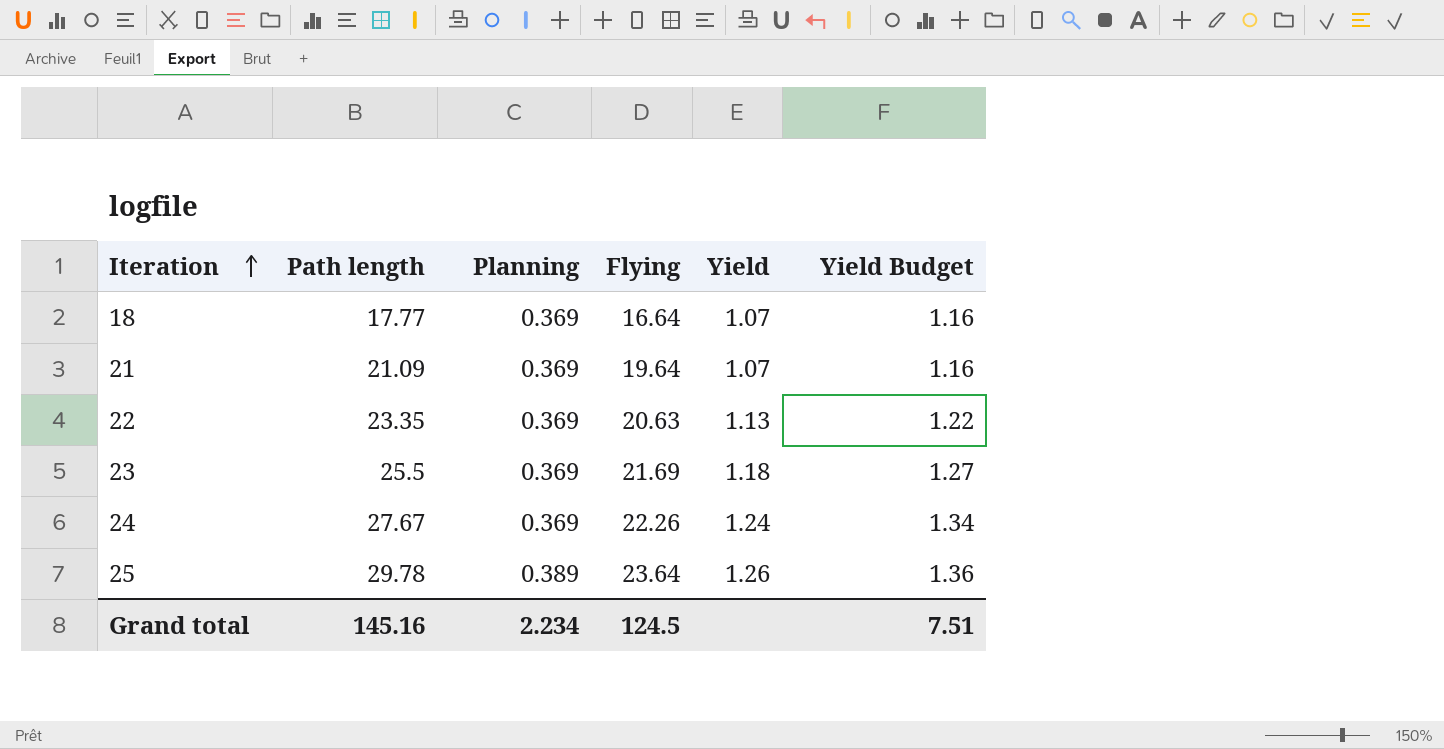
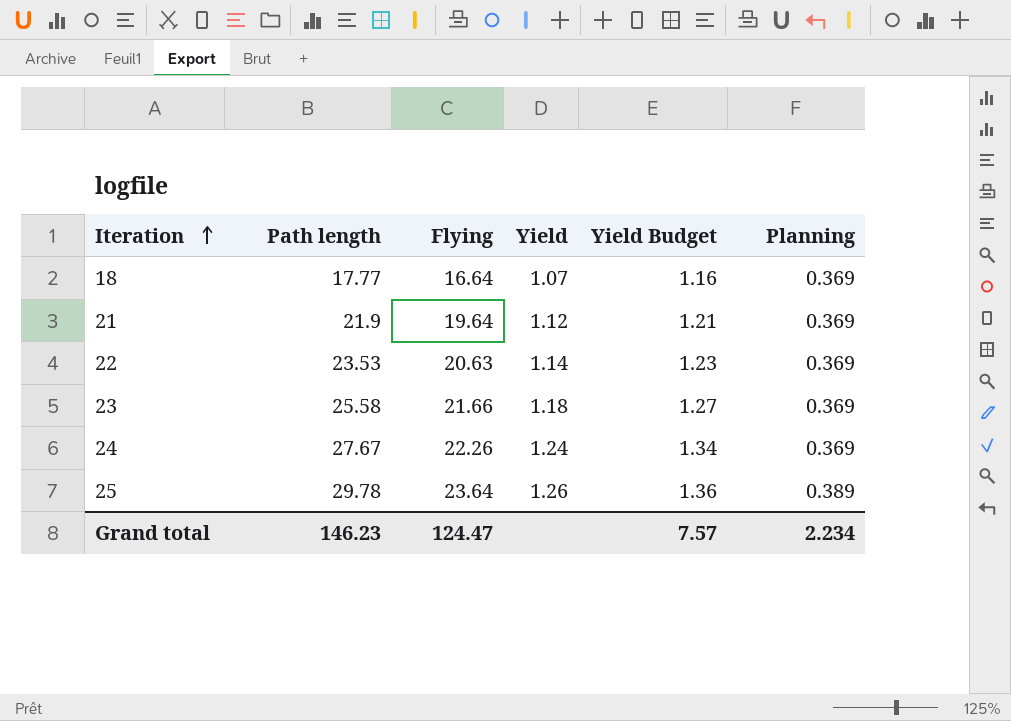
column Planning | position: 3 -> 6
21 | Path length: 21.09 -> 21.9
21 | Yield: 1.07 -> 1.12
21 | Yield Budget: 1.16 -> 1.21
22 | Path length: 23.35 -> 23.53
22 | Yield: 1.13 -> 1.14
22 | Yield Budget: 1.22 -> 1.23
23 | Path length: 25.5 -> 25.58
23 | Flying: 21.69 -> 21.66
Grand total | Path length: 145.16 -> 146.23
Grand total | Flying: 124.5 -> 124.47
Grand total | Yield Budget: 7.51 -> 7.57

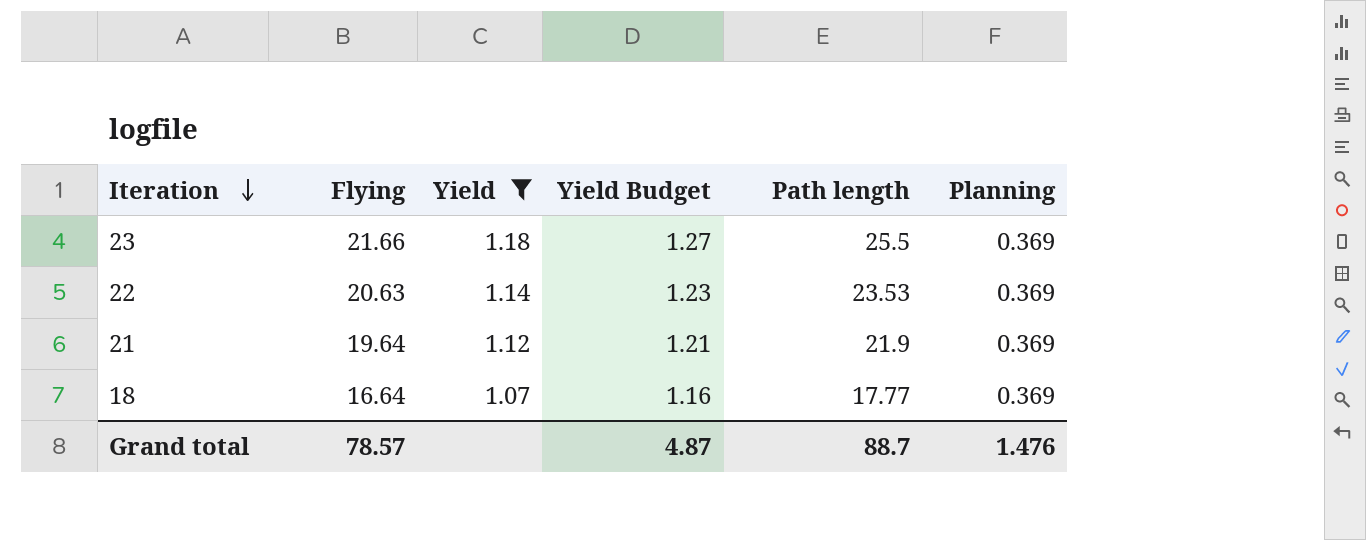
filter: none -> Yield <= 1.18
row order: Iteration ascending -> Iteration descending
column Path length | position: 2 -> 5
23 | Path length: 25.58 -> 25.5
Grand total | Flying: 124.47 -> 78.57
Grand total | Yield Budget: 7.57 -> 4.87
Grand total | Path length: 146.23 -> 88.7
Grand total | Planning: 2.234 -> 1.476

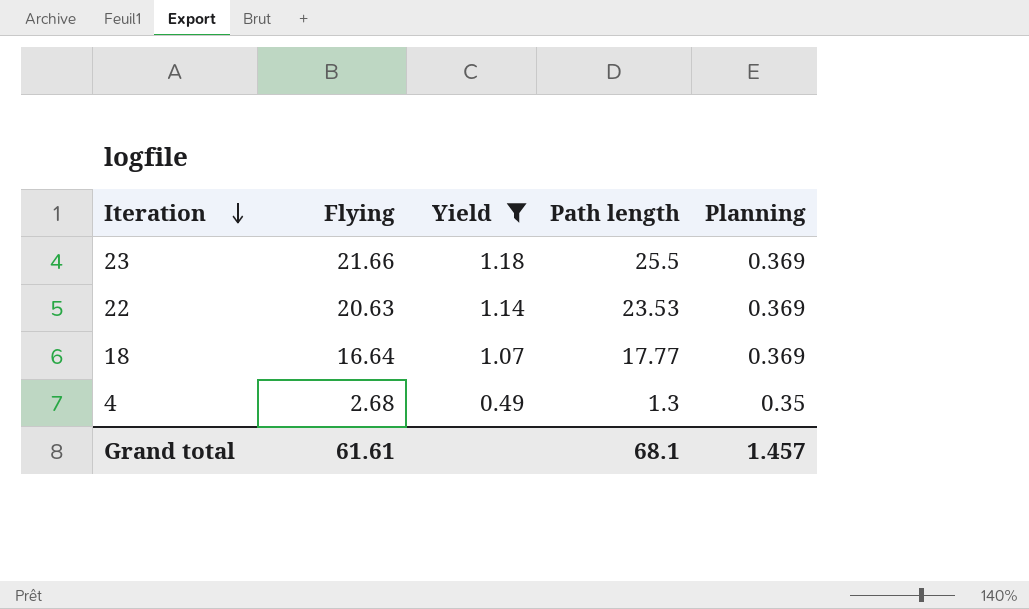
column Yield Budget | formula: [Yield] * 1.08 -> none
row 21: 19.64 | 1.12 | 1.21 | 21.9 | 0.369 -> none
row 4: none -> 2.68 | 0.49 | 1.3 | 0.35
Grand total | Flying: 78.57 -> 61.61
Grand total | Path length: 88.7 -> 68.1
Grand total | Planning: 1.476 -> 1.457

